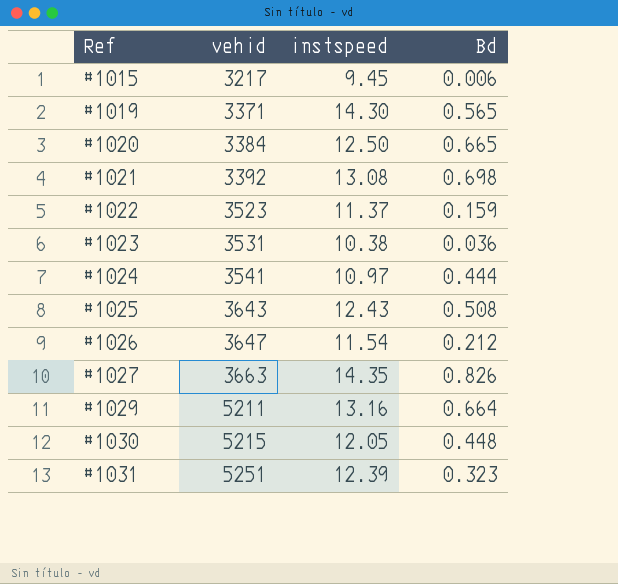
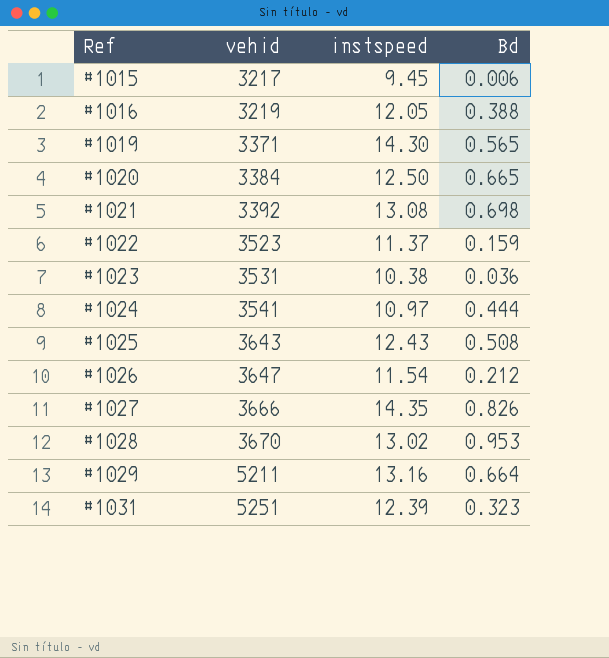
row #1030: 5215 | 12.05 | 0.448 -> none
row #1016: none -> 3219 | 12.05 | 0.388
#1027 | vehid: 3663 -> 3666
row #1028: none -> 3670 | 13.02 | 0.953

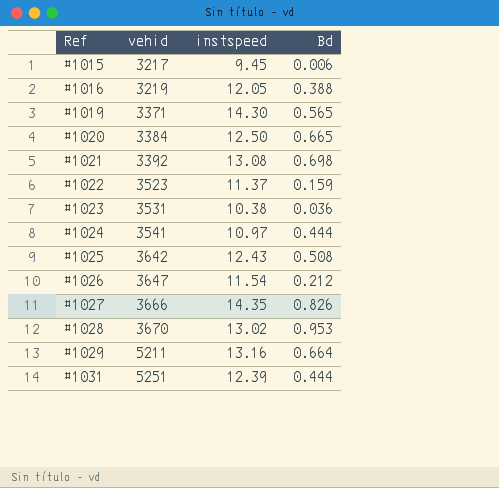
#1025 | vehid: 3643 -> 3642
#1031 | Bd: 0.323 -> 0.444

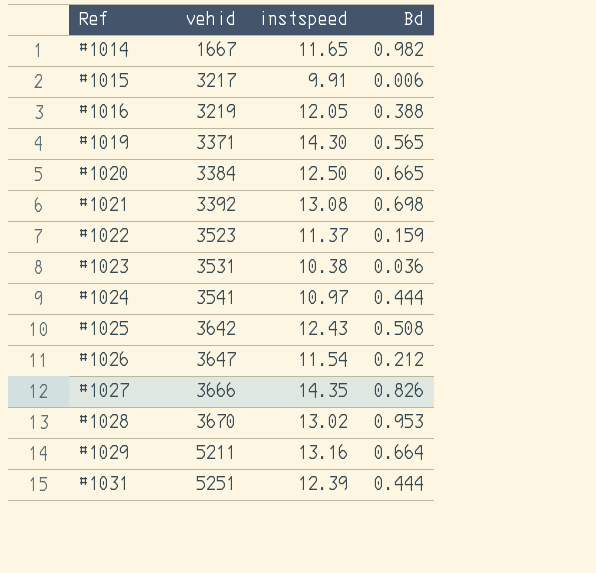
row #1014: none -> 1667 | 11.65 | 0.982
#1015 | instspeed: 9.45 -> 9.91

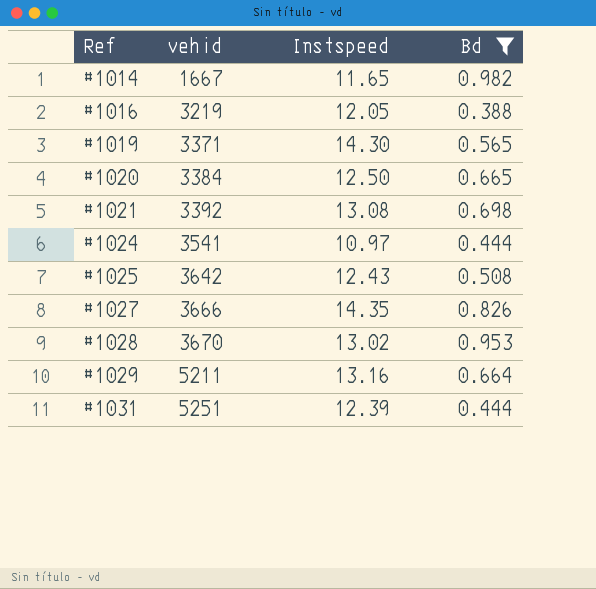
filter: none -> Bd >= 0.388
column name: instspeed -> Instspeed

